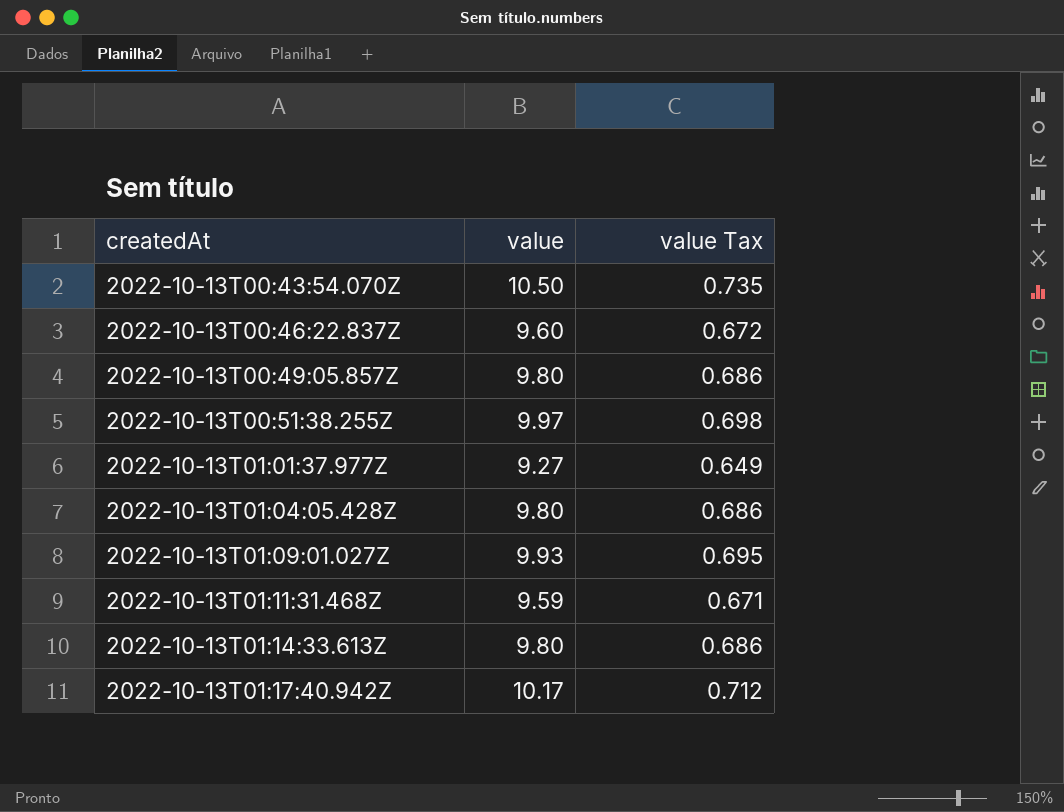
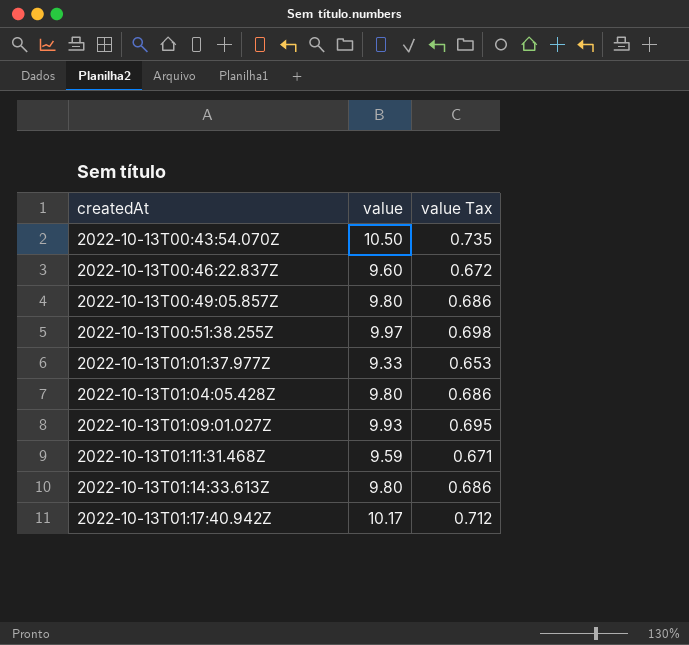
2022-10-13T01:01:37.977Z | value: 9.27 -> 9.33
2022-10-13T01:01:37.977Z | value Tax: 0.649 -> 0.653

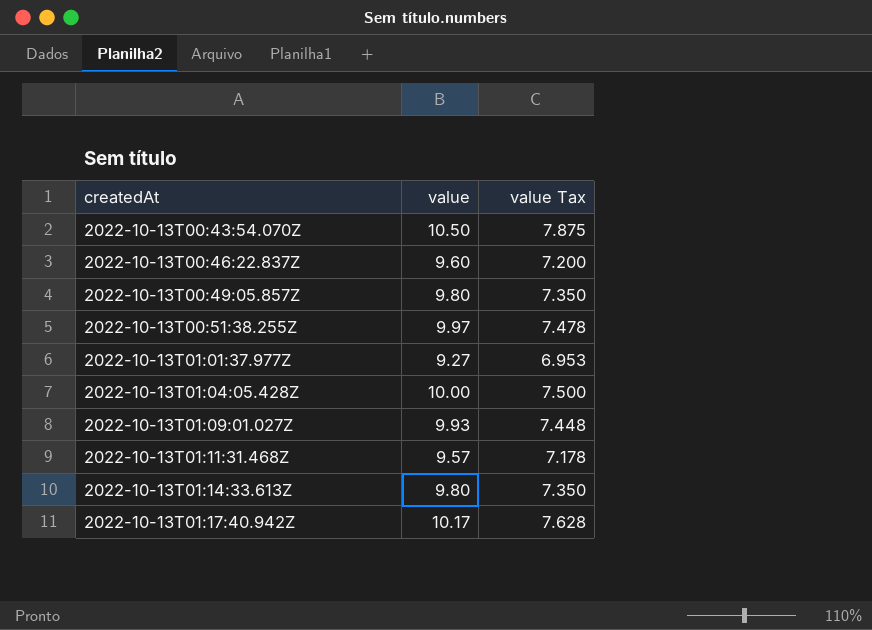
column value Tax | formula: [value] * 0.07 -> [value] * 0.75
2022-10-13T01:01:37.977Z | value: 9.33 -> 9.27
2022-10-13T01:04:05.428Z | value: 9.80 -> 10.00
2022-10-13T01:11:31.468Z | value: 9.59 -> 9.57

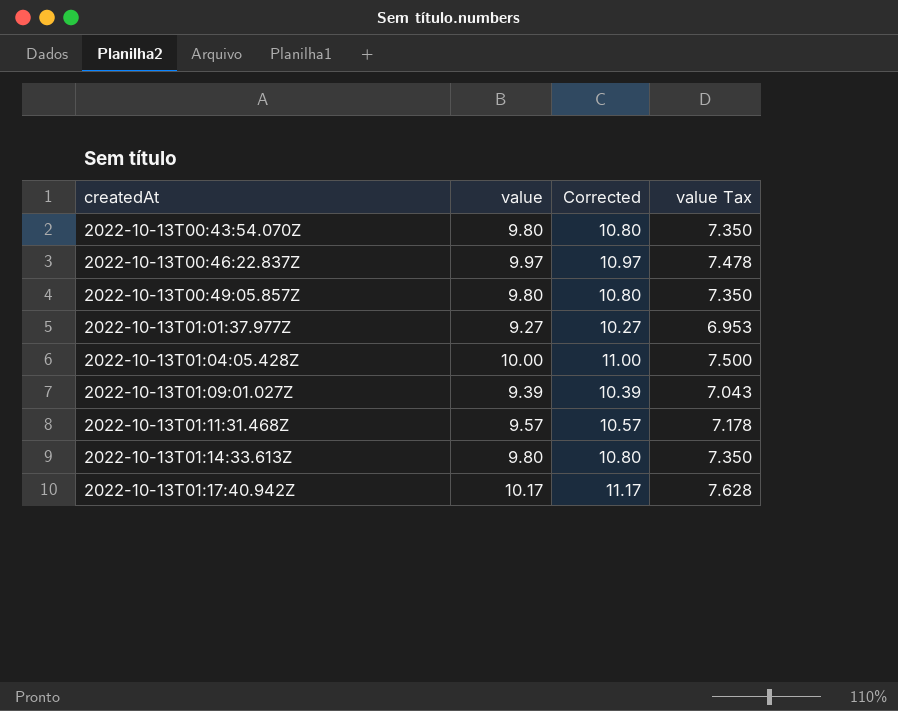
column Corrected | formula: none -> [value] + 1
row 2022-10-13T00:51:38.255Z: 9.97 | 7.478 -> none
2022-10-13T00:43:54.070Z | value: 10.50 -> 9.80
2022-10-13T00:43:54.070Z | value Tax: 7.875 -> 7.350
2022-10-13T00:46:22.837Z | value: 9.60 -> 9.97
2022-10-13T00:46:22.837Z | value Tax: 7.200 -> 7.478
2022-10-13T01:09:01.027Z | value: 9.93 -> 9.39
2022-10-13T01:09:01.027Z | value Tax: 7.448 -> 7.043

